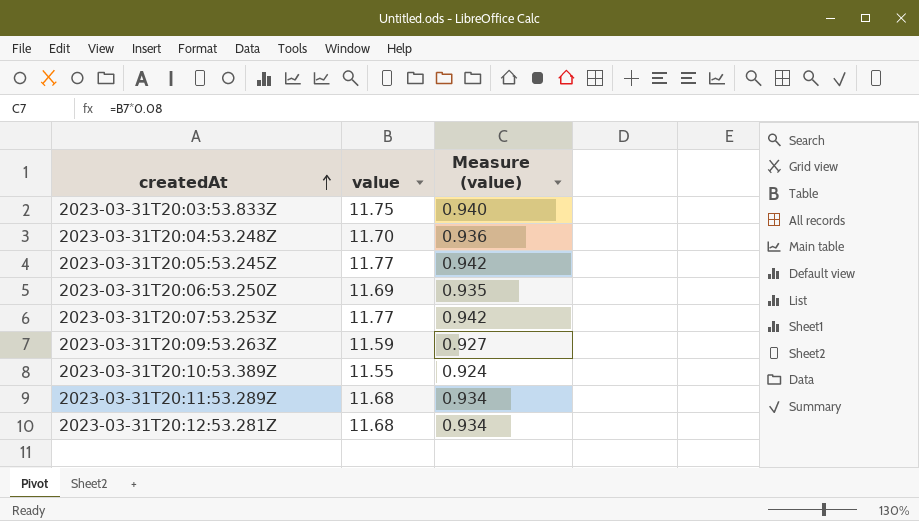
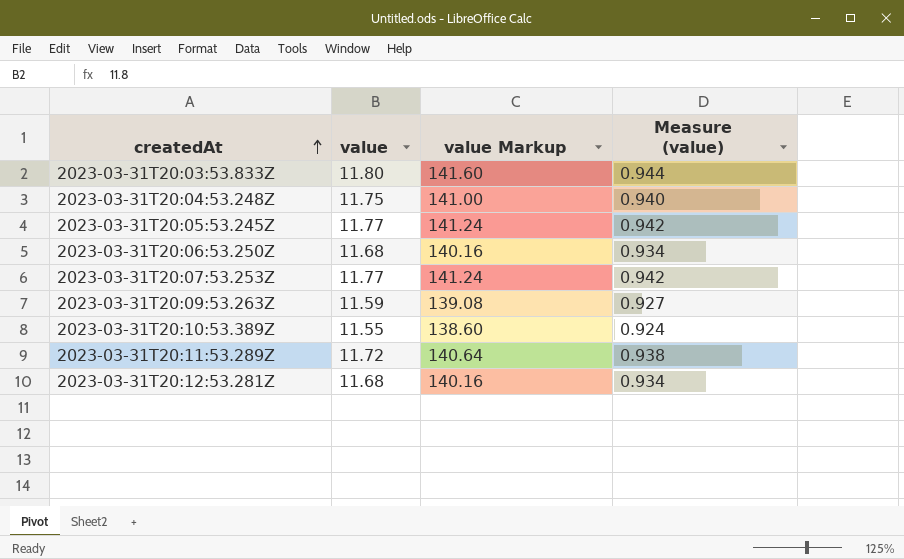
column value Markup | formula: none -> [value] * 12
2023-03-31T20:03:53.833Z | value: 11.75 -> 11.80
2023-03-31T20:03:53.833Z | Measure (value): 0.940 -> 0.944
2023-03-31T20:04:53.248Z | value: 11.70 -> 11.75
2023-03-31T20:04:53.248Z | Measure (value): 0.936 -> 0.940
2023-03-31T20:06:53.250Z | value: 11.69 -> 11.68
2023-03-31T20:06:53.250Z | Measure (value): 0.935 -> 0.934
2023-03-31T20:11:53.289Z | value: 11.68 -> 11.72
2023-03-31T20:11:53.289Z | Measure (value): 0.934 -> 0.938

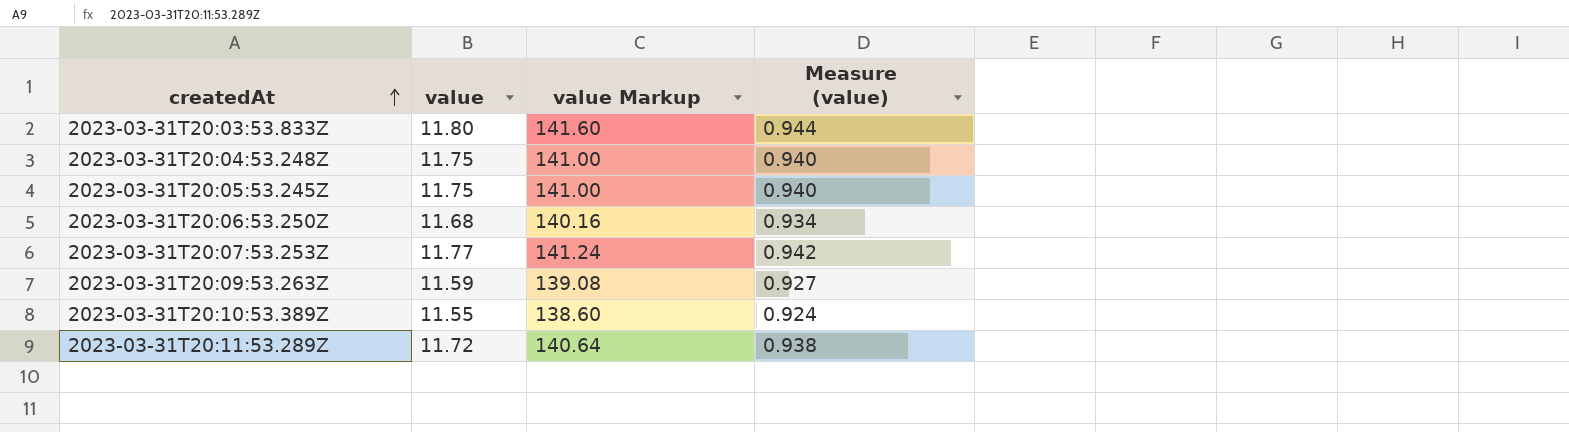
row 2023-03-31T20:12:53.281Z: 11.68 | 140.16 | 0.934 -> none
2023-03-31T20:05:53.245Z | value: 11.77 -> 11.75
2023-03-31T20:05:53.245Z | value Markup: 141.24 -> 141.00
2023-03-31T20:05:53.245Z | Measure (value): 0.942 -> 0.940

